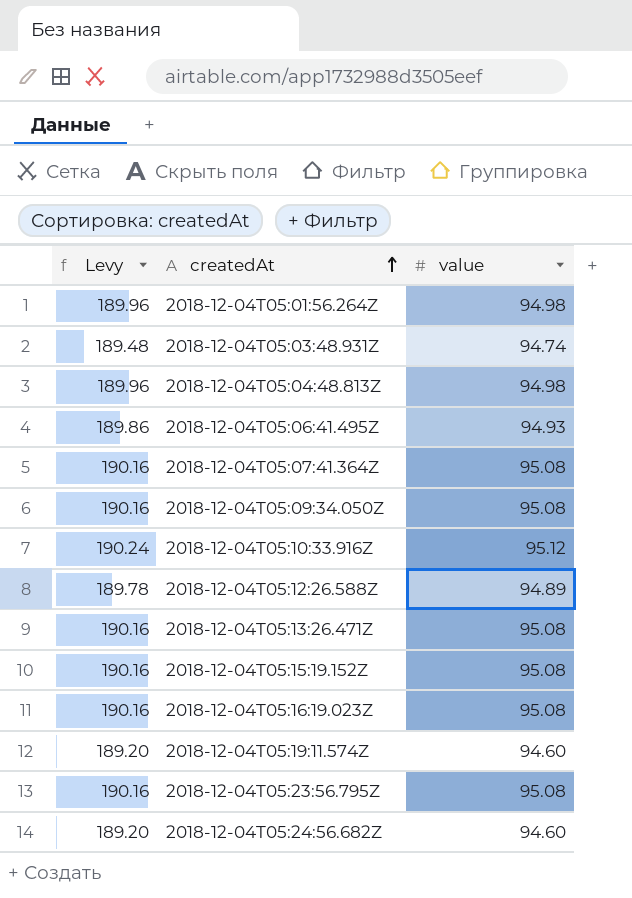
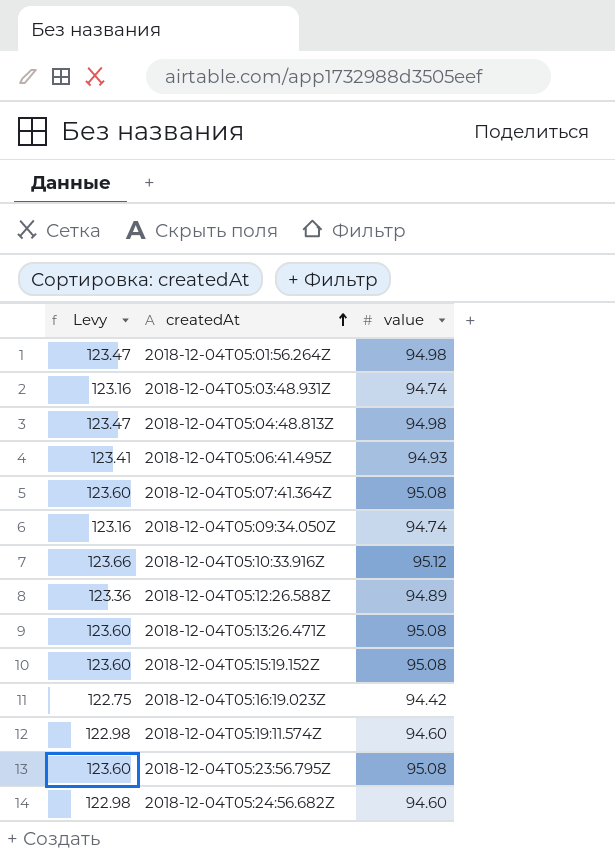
column Levy | formula: [value] * 2 -> [value] * 1.3
2018-12-04T05:09:34.050Z | value: 95.08 -> 94.74
2018-12-04T05:16:19.023Z | value: 95.08 -> 94.42

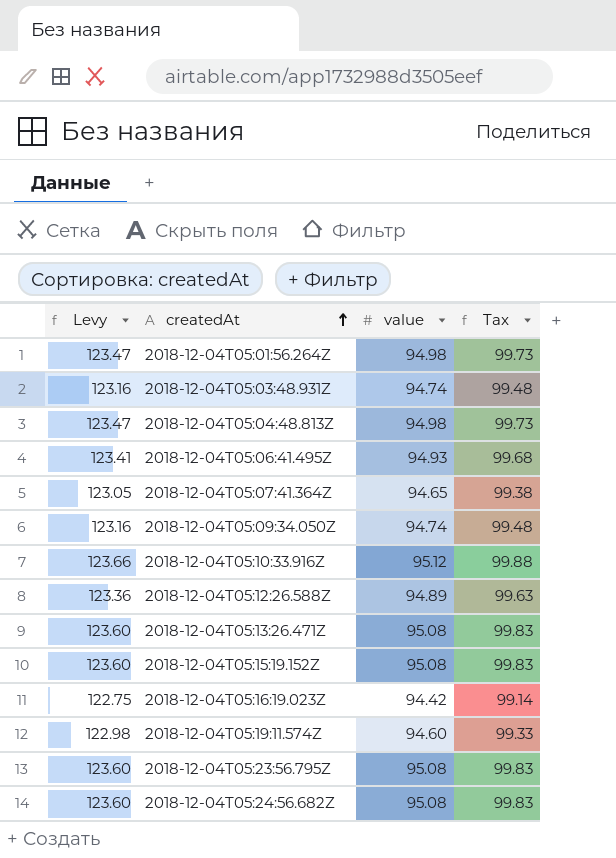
column Tax | formula: none -> [value] * 1.05
2018-12-04T05:07:41.364Z | Levy: 123.60 -> 123.05
2018-12-04T05:07:41.364Z | value: 95.08 -> 94.65
2018-12-04T05:24:56.682Z | Levy: 122.98 -> 123.60
2018-12-04T05:24:56.682Z | value: 94.60 -> 95.08

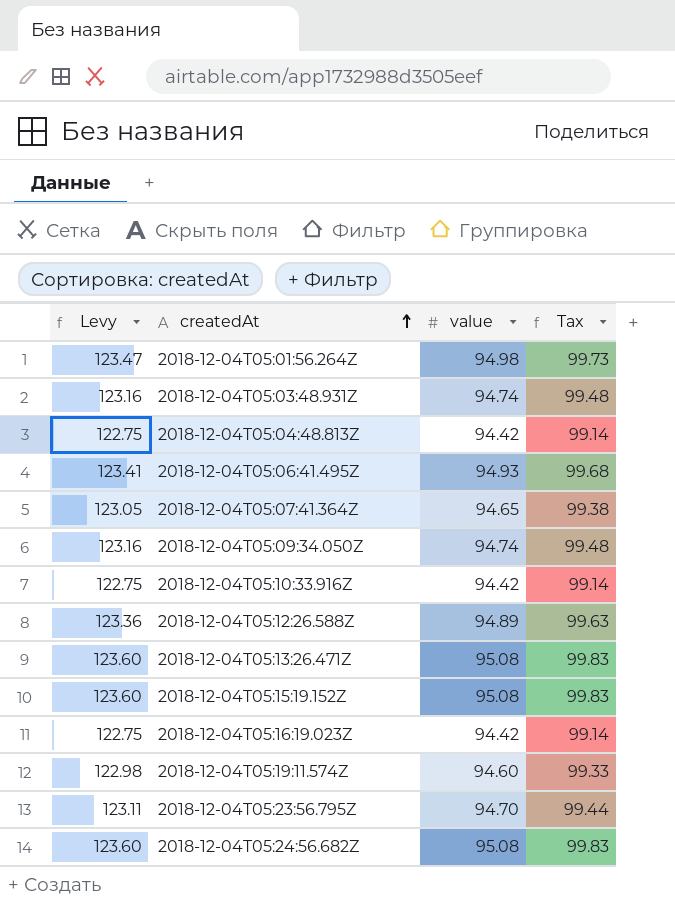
2018-12-04T05:04:48.813Z | Levy: 123.47 -> 122.75
2018-12-04T05:04:48.813Z | value: 94.98 -> 94.42
2018-12-04T05:04:48.813Z | Tax: 99.73 -> 99.14
2018-12-04T05:10:33.916Z | Levy: 123.66 -> 122.75
2018-12-04T05:10:33.916Z | value: 95.12 -> 94.42
2018-12-04T05:10:33.916Z | Tax: 99.88 -> 99.14
2018-12-04T05:23:56.795Z | Levy: 123.60 -> 123.11
2018-12-04T05:23:56.795Z | value: 95.08 -> 94.70
2018-12-04T05:23:56.795Z | Tax: 99.83 -> 99.44

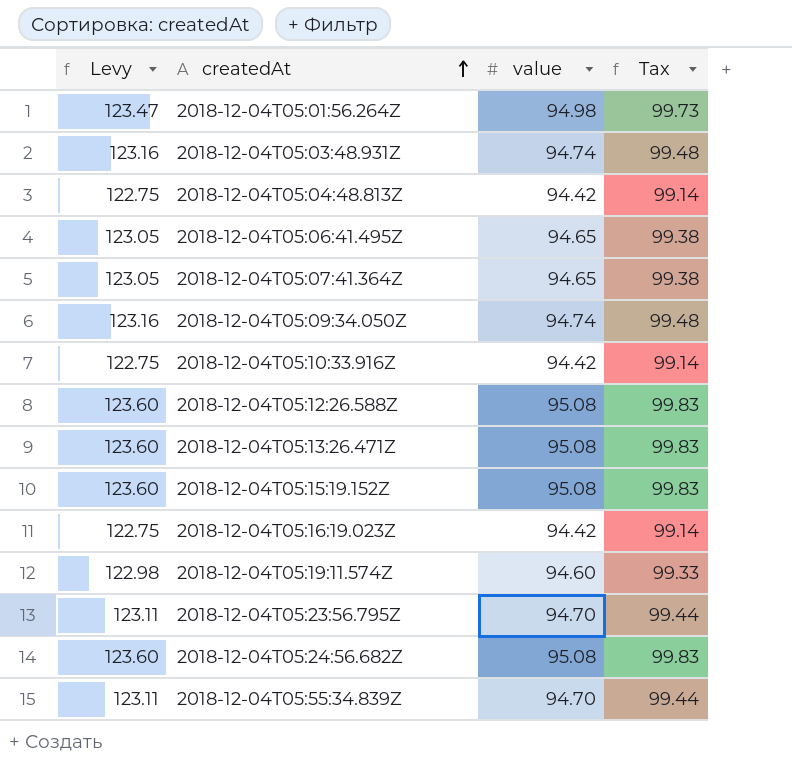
2018-12-04T05:06:41.495Z | Levy: 123.41 -> 123.05
2018-12-04T05:06:41.495Z | value: 94.93 -> 94.65
2018-12-04T05:06:41.495Z | Tax: 99.68 -> 99.38
2018-12-04T05:12:26.588Z | Levy: 123.36 -> 123.60
2018-12-04T05:12:26.588Z | value: 94.89 -> 95.08
2018-12-04T05:12:26.588Z | Tax: 99.63 -> 99.83
row 2018-12-04T05:55:34.839Z: none -> 123.11 | 94.70 | 99.44

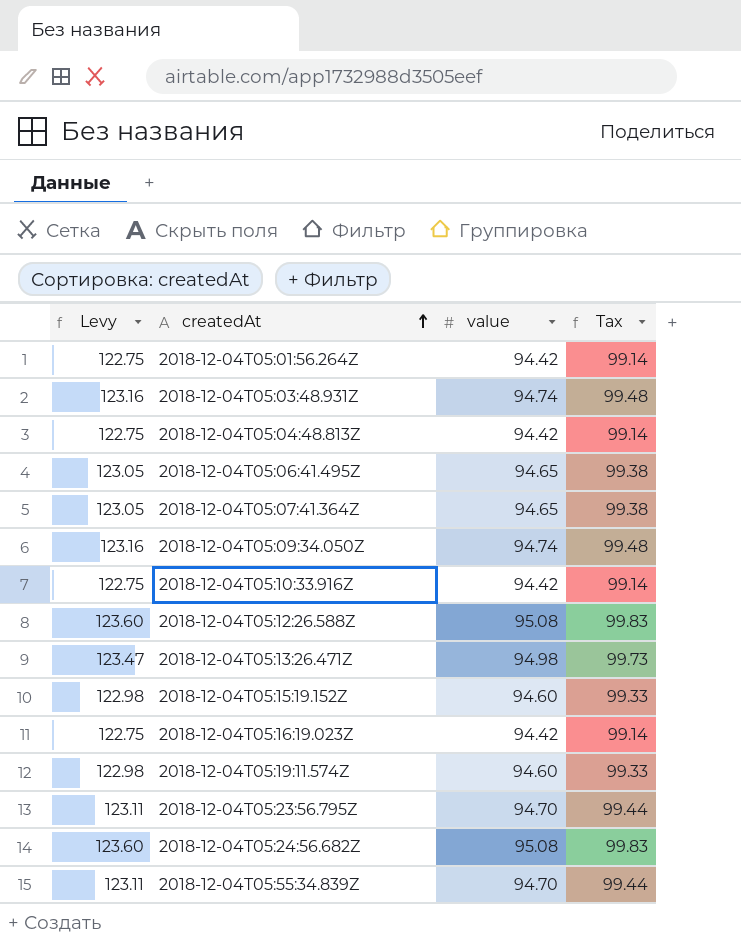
2018-12-04T05:01:56.264Z | Levy: 123.47 -> 122.75
2018-12-04T05:01:56.264Z | value: 94.98 -> 94.42
2018-12-04T05:01:56.264Z | Tax: 99.73 -> 99.14
2018-12-04T05:13:26.471Z | Levy: 123.60 -> 123.47
2018-12-04T05:13:26.471Z | value: 95.08 -> 94.98
2018-12-04T05:13:26.471Z | Tax: 99.83 -> 99.73
2018-12-04T05:15:19.152Z | Levy: 123.60 -> 122.98
2018-12-04T05:15:19.152Z | value: 95.08 -> 94.60
2018-12-04T05:15:19.152Z | Tax: 99.83 -> 99.33

